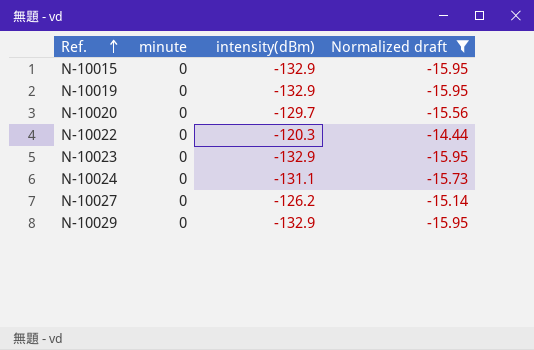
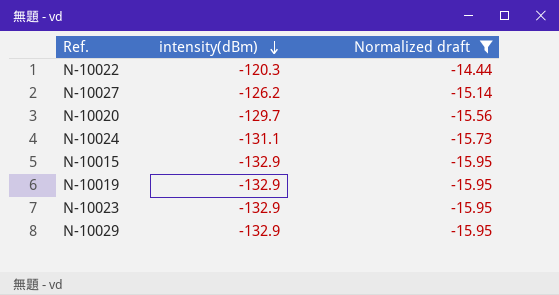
row order: Ref. ascending -> intensity(dBm) descending
column minute | position: 2 -> none

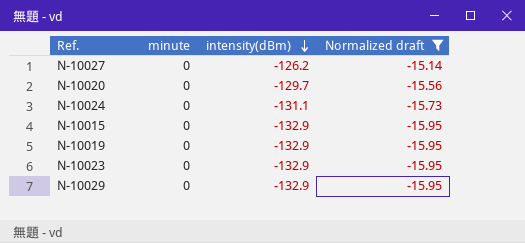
column minute | position: none -> 2
row N-10022: -120.3 | -14.44 -> none

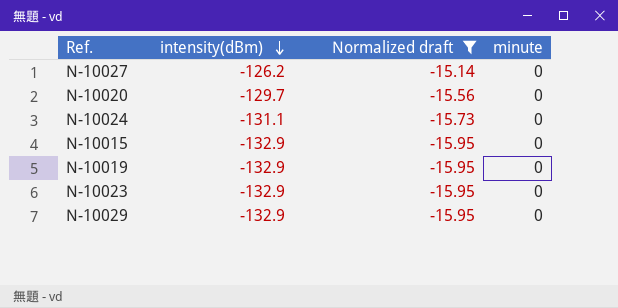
column minute | position: 2 -> 4

